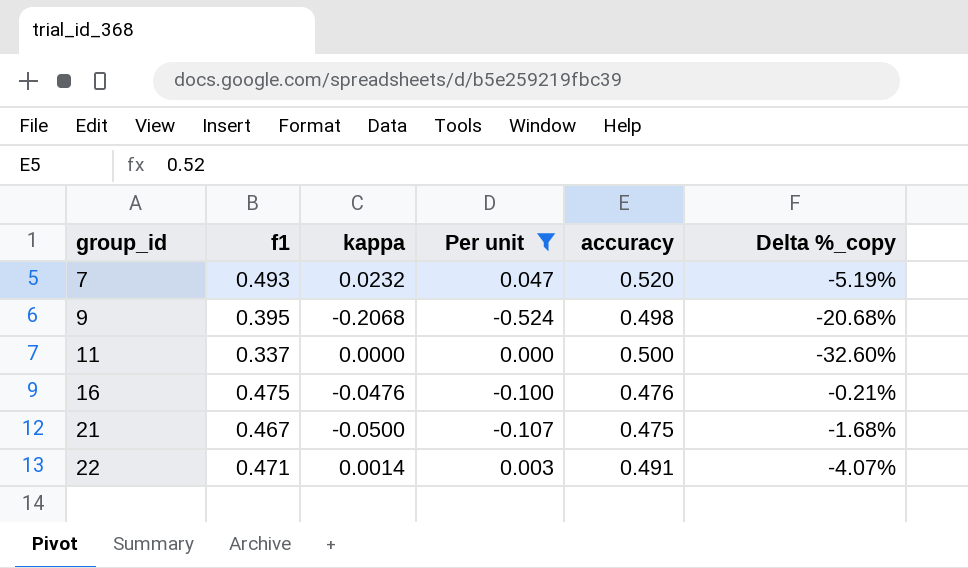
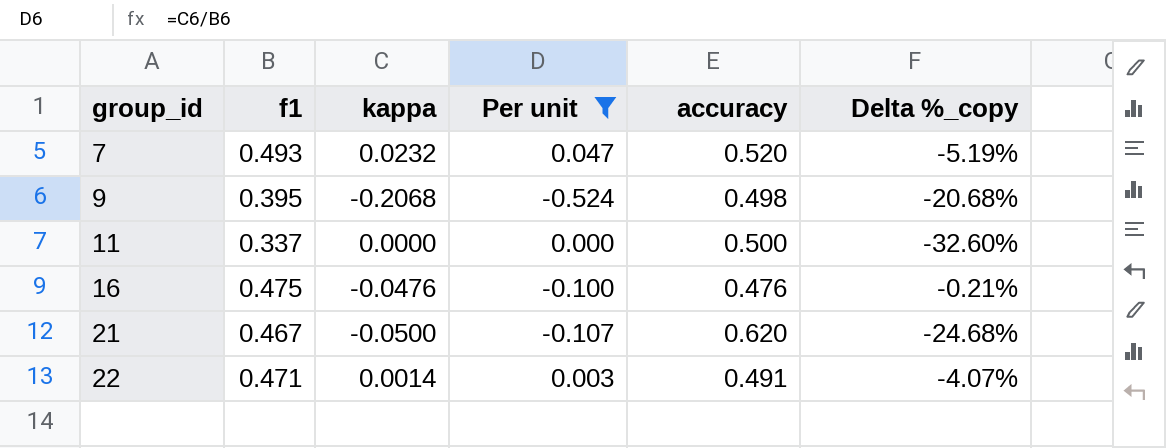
21 | accuracy: 0.475 -> 0.620
21 | Delta %_copy: -1.68% -> -24.68%

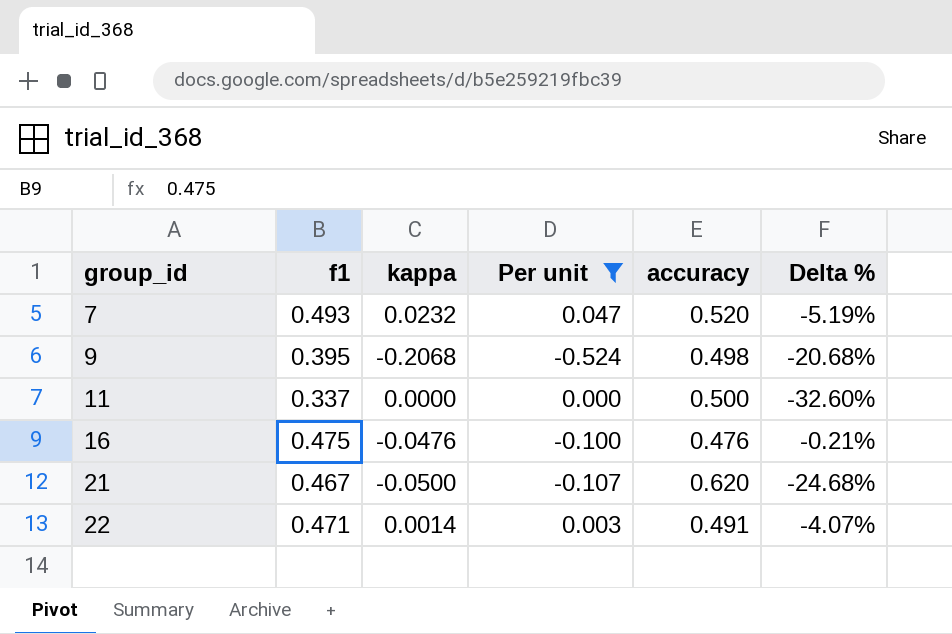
column name: Delta %_copy -> Delta %

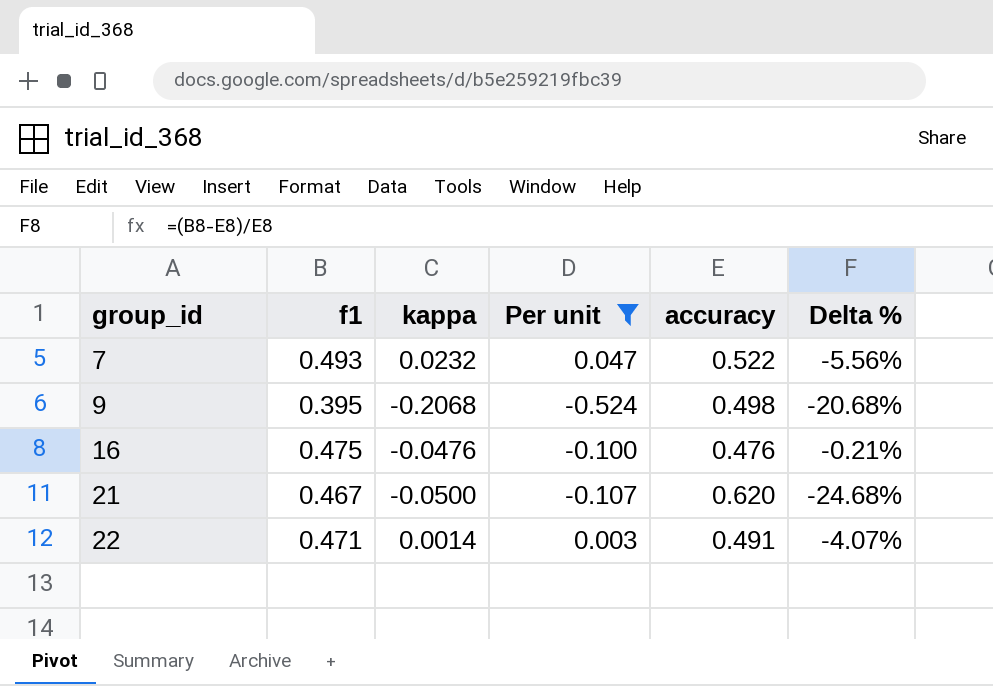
row 11: 0.337 | 0.0000 | 0.000 | 0.500 | -32.60% -> none
7 | accuracy: 0.520 -> 0.522
7 | Delta %: -5.19% -> -5.56%

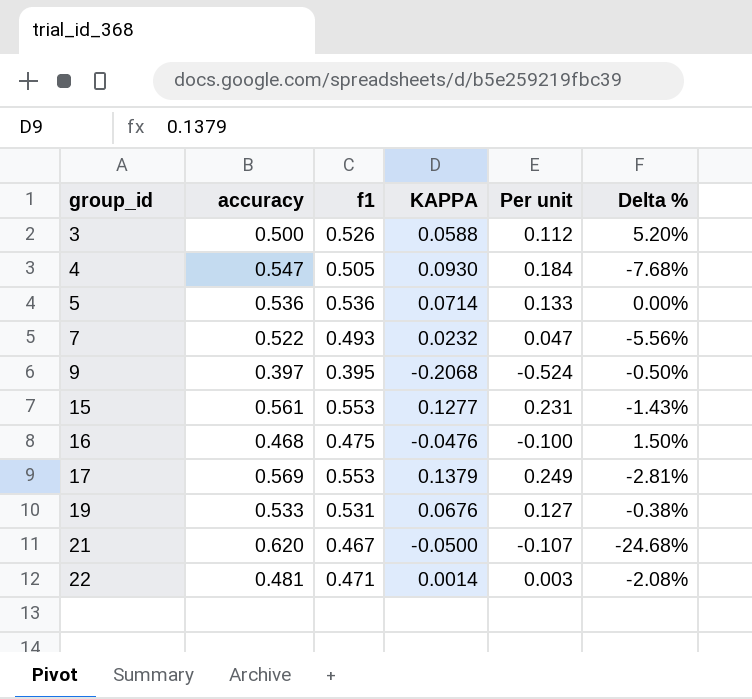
filter: Per unit <= 0.047 -> none
column accuracy | position: 5 -> 2
column name: kappa -> KAPPA
9 | accuracy: 0.498 -> 0.397
9 | Delta %: -20.68% -> -0.50%
16 | accuracy: 0.476 -> 0.468
16 | Delta %: -0.21% -> 1.50%
22 | accuracy: 0.491 -> 0.481
22 | Delta %: -4.07% -> -2.08%

